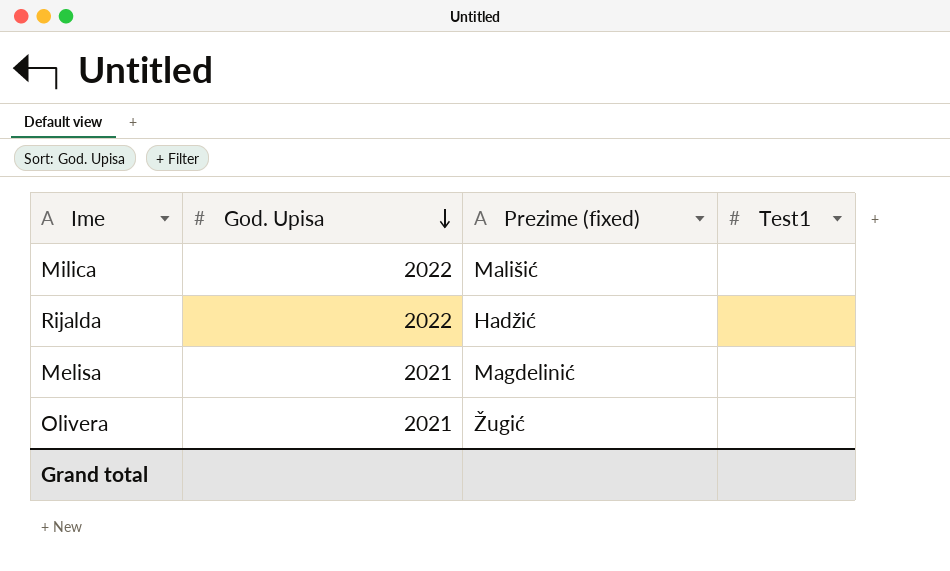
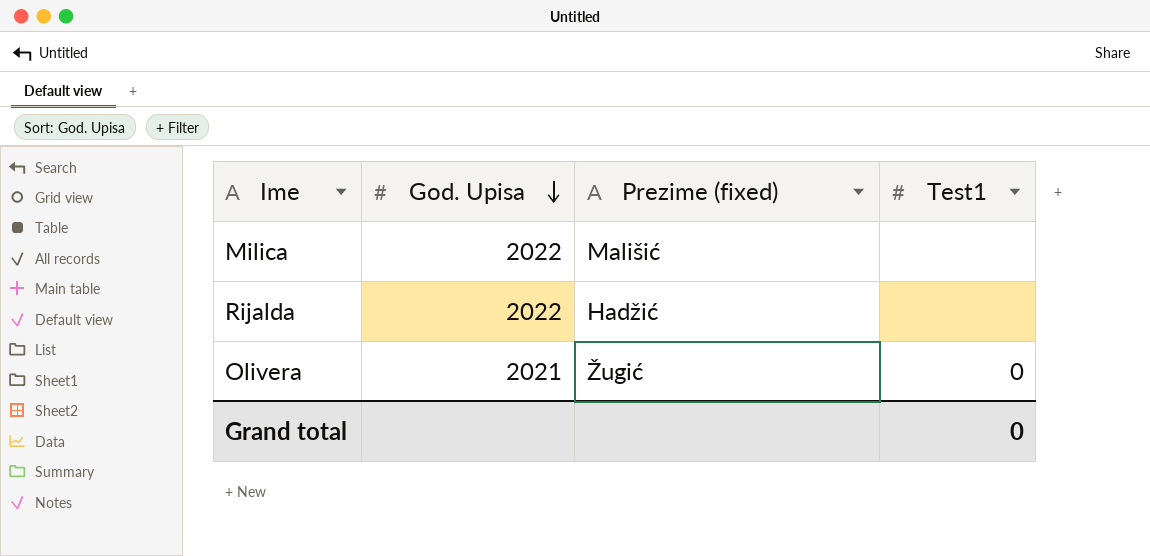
row Melisa: 2021 | Magdelinić | none -> none
Olivera | Test1: none -> 0
Grand total | Test1: none -> 0

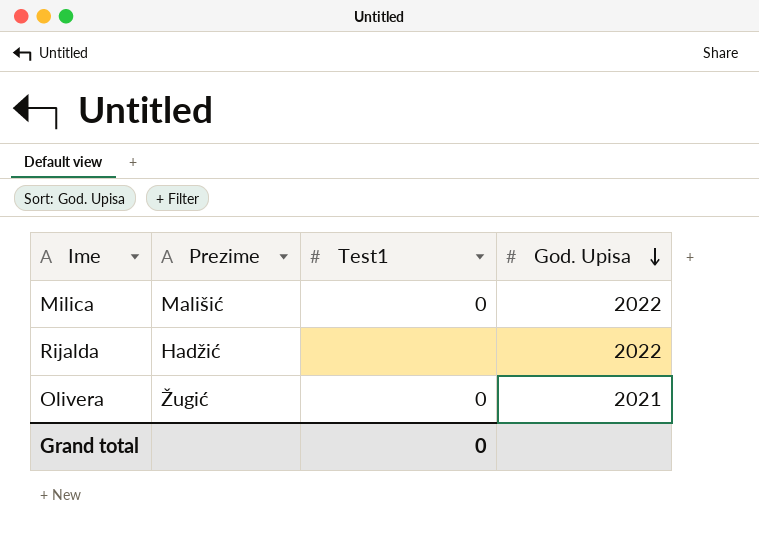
column name: Prezime (fixed) -> Prezime
column God. Upisa | position: 2 -> 4
Milica | Test1: none -> 0

